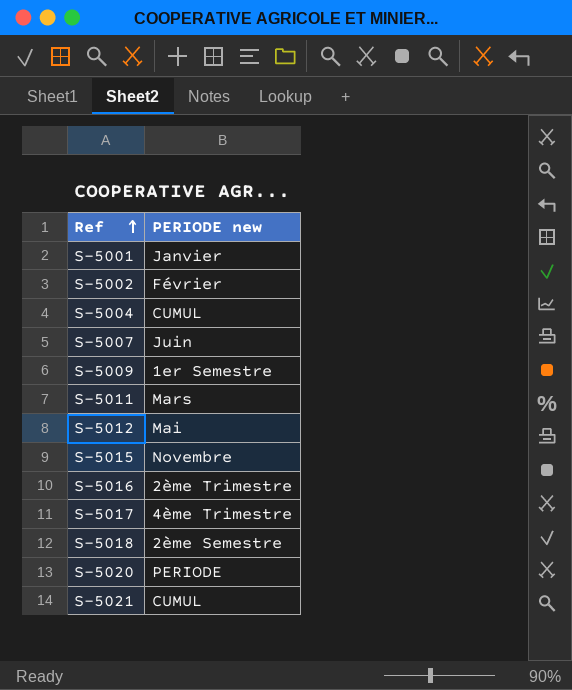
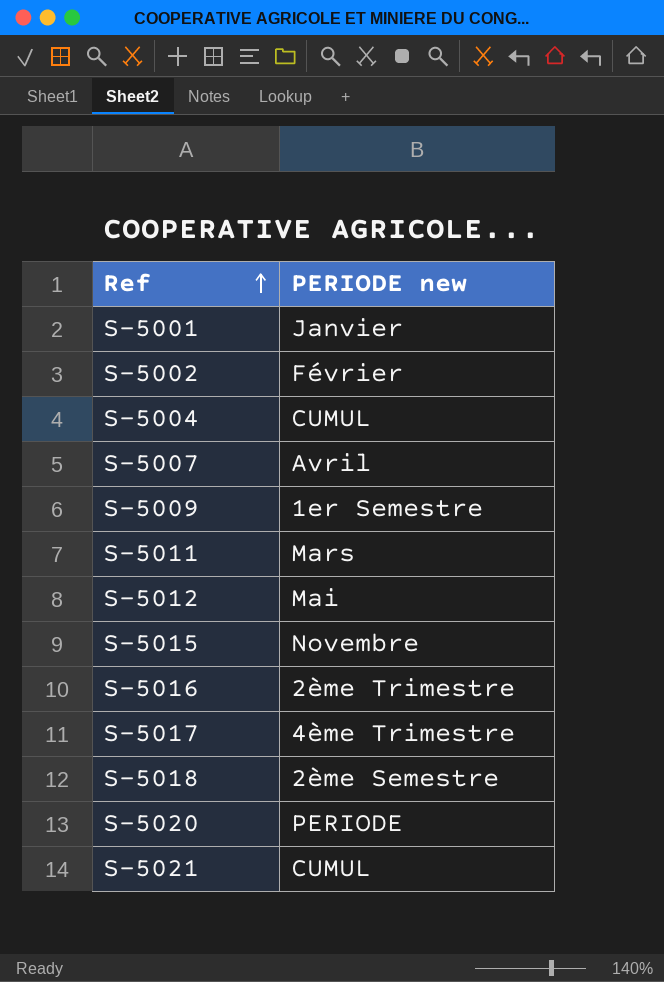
S-5007 | PERIODE new: Juin -> Avril

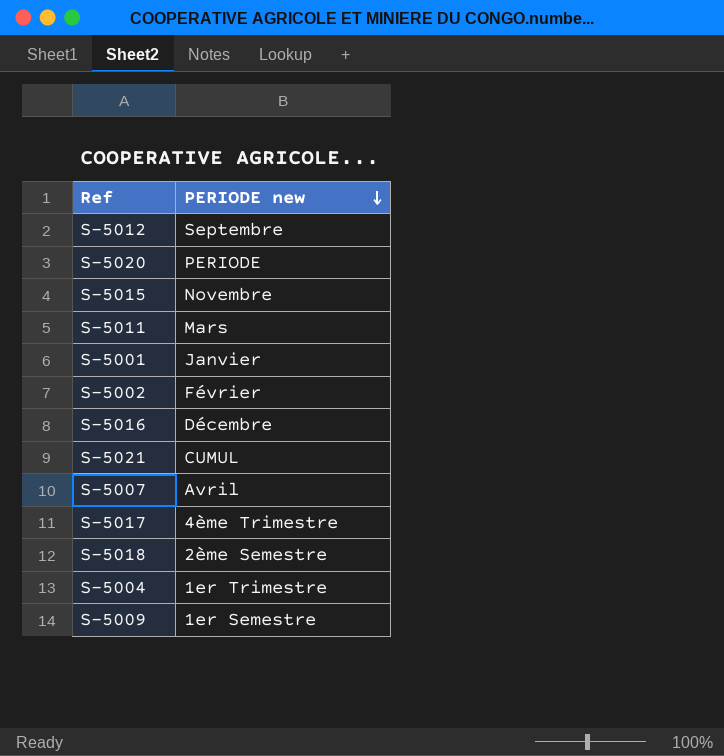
row order: Ref ascending -> PERIODE new descending
S-5012 | PERIODE new: Mai -> Septembre
S-5016 | PERIODE new: 2ème Trimestre -> Décembre
S-5004 | PERIODE new: CUMUL -> 1er Trimestre

